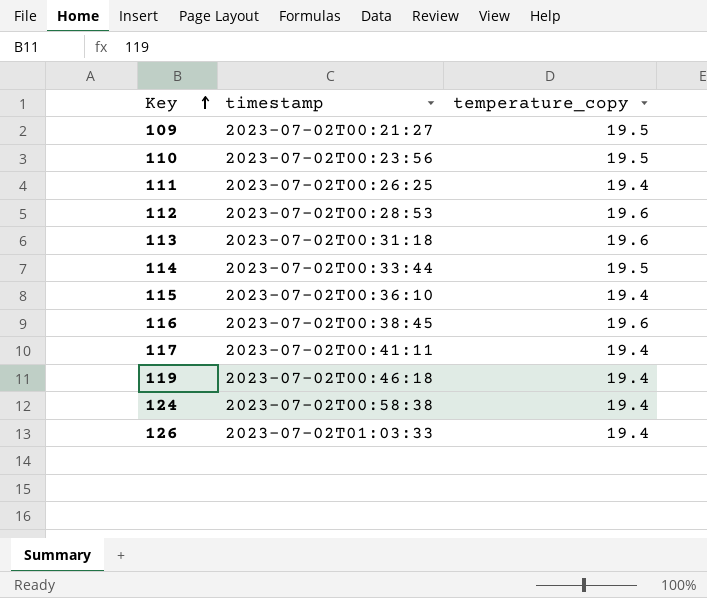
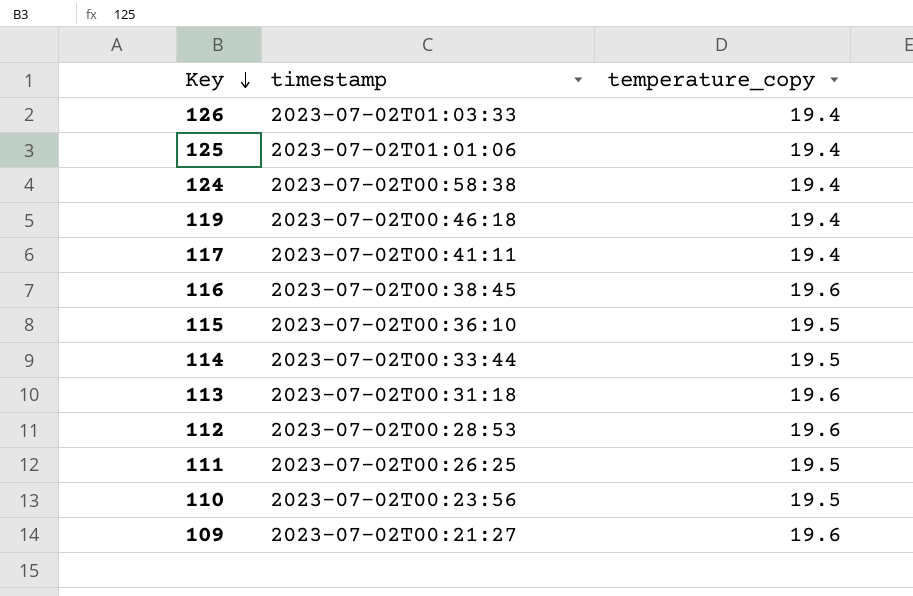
row order: Key ascending -> Key descending
row 125: none -> 2023-07-02T01:01:06 | 19.4
115 | temperature_copy: 19.4 -> 19.5
111 | temperature_copy: 19.4 -> 19.5
109 | temperature_copy: 19.5 -> 19.6

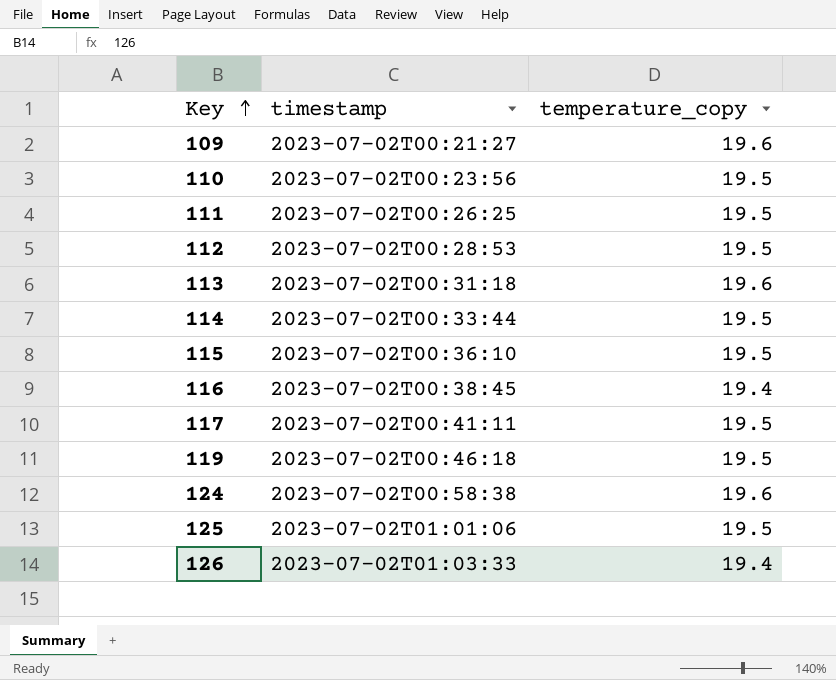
row order: Key descending -> Key ascending
112 | temperature_copy: 19.6 -> 19.5
116 | temperature_copy: 19.6 -> 19.4
117 | temperature_copy: 19.4 -> 19.5
119 | temperature_copy: 19.4 -> 19.5
124 | temperature_copy: 19.4 -> 19.6
125 | temperature_copy: 19.4 -> 19.5

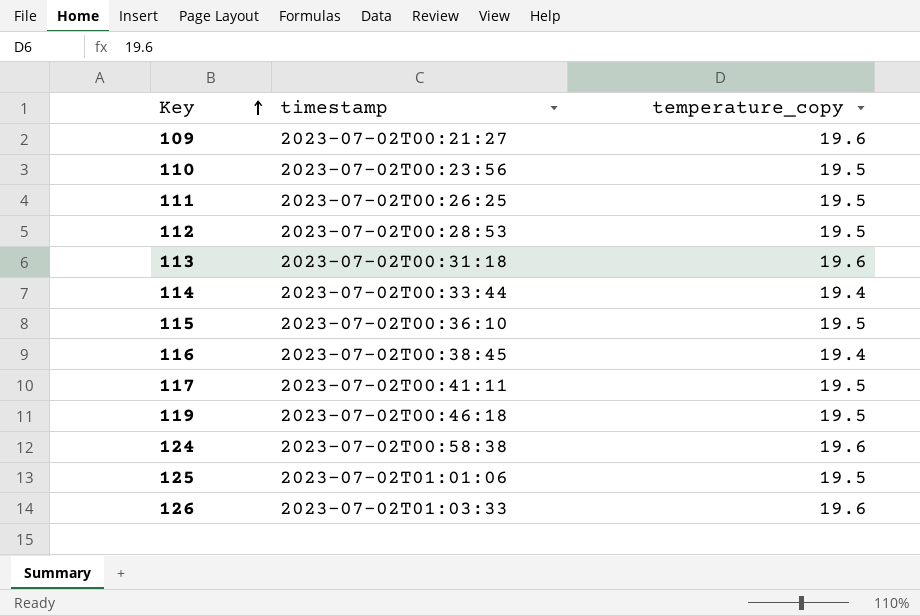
114 | temperature_copy: 19.5 -> 19.4
126 | temperature_copy: 19.4 -> 19.6

